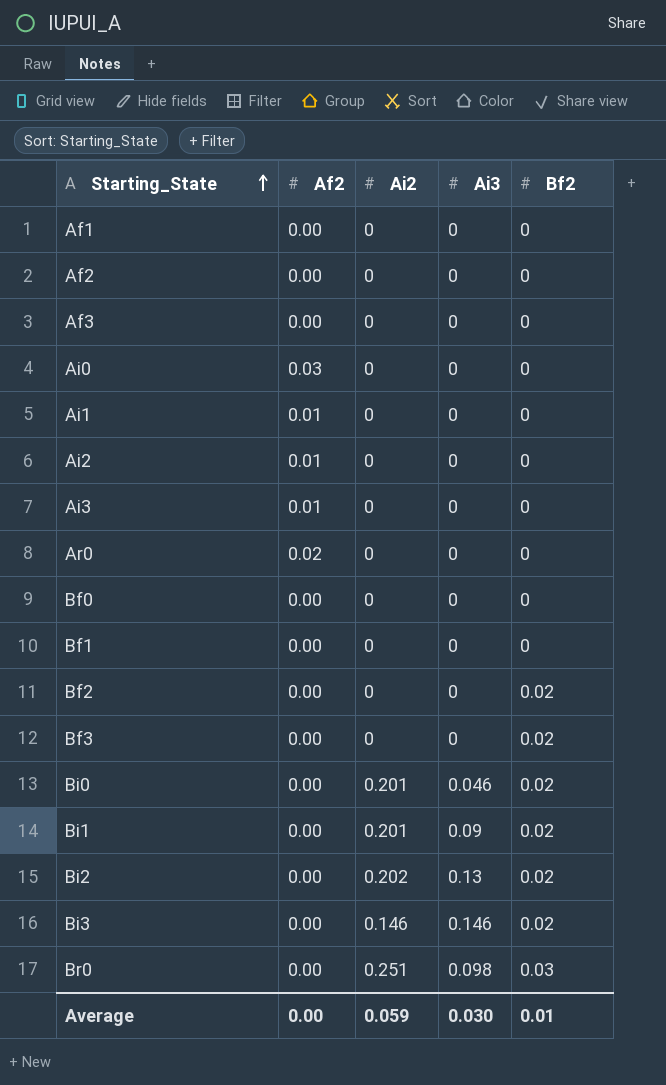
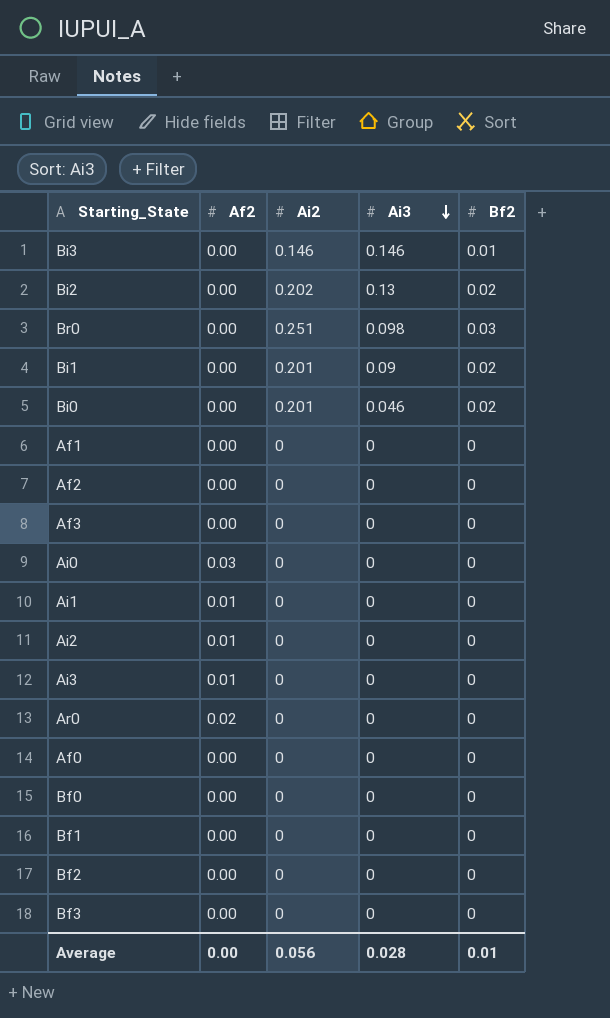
row order: Starting_State ascending -> Ai3 descending
Bi3 | Bf2: 0.02 -> 0.01
row Af0: none -> 0.00 | 0 | 0 | 0
Bf2 | Bf2: 0.02 -> 0
Bf3 | Bf2: 0.02 -> 0
Average | Ai2: 0.059 -> 0.056
Average | Ai3: 0.030 -> 0.028

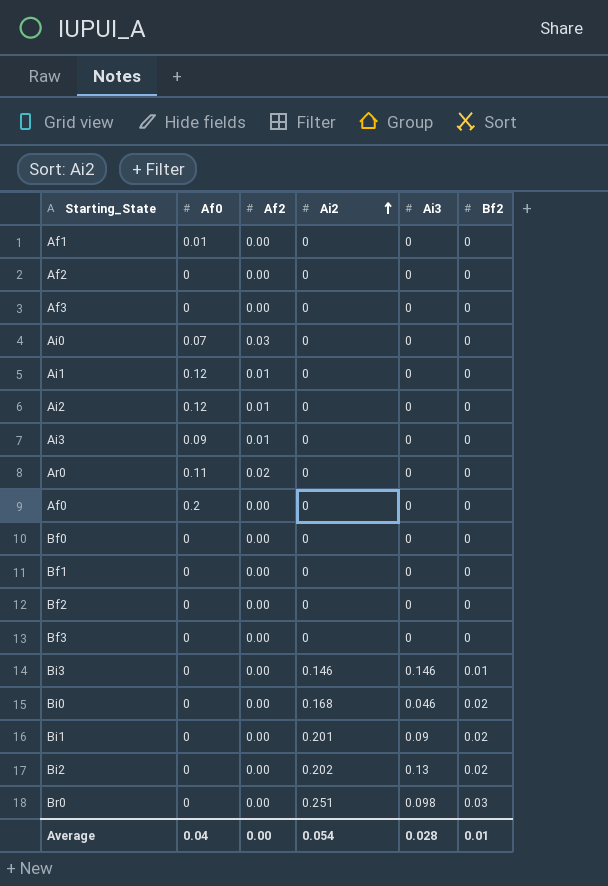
row order: Ai3 descending -> Ai2 ascending
column Af0 | position: none -> 2
Bi0 | Ai2: 0.201 -> 0.168
Average | Ai2: 0.056 -> 0.054

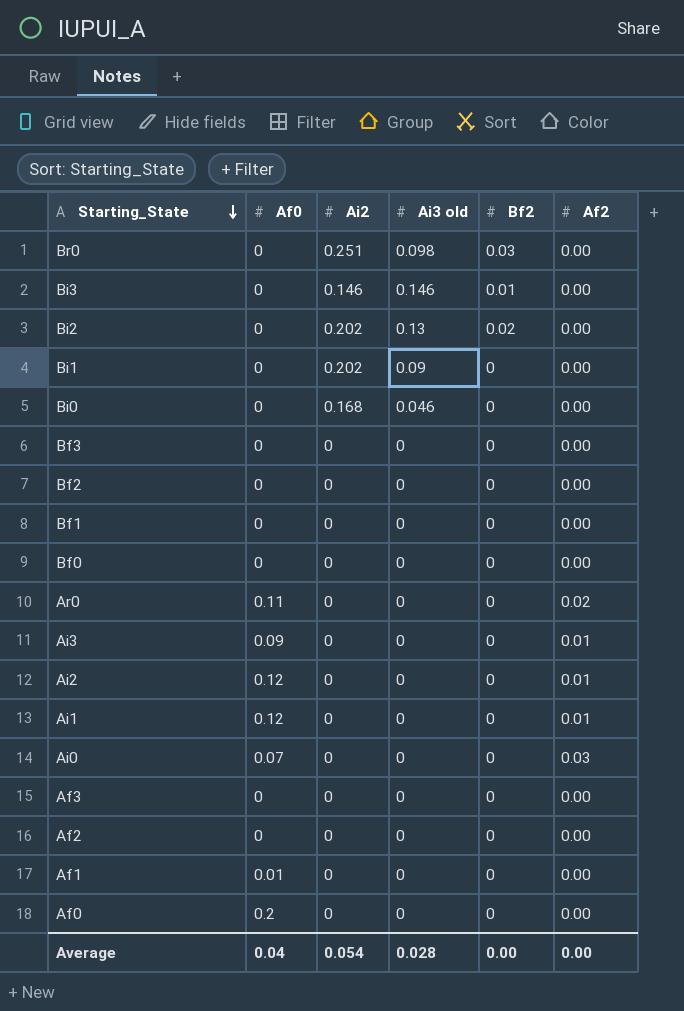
row order: Ai2 ascending -> Starting_State descending
column name: Ai3 -> Ai3 old
column Af2 | position: 3 -> 6
Bi1 | Ai2: 0.201 -> 0.202
Bi1 | Bf2: 0.02 -> 0
Bi0 | Bf2: 0.02 -> 0
Average | Bf2: 0.01 -> 0.00

